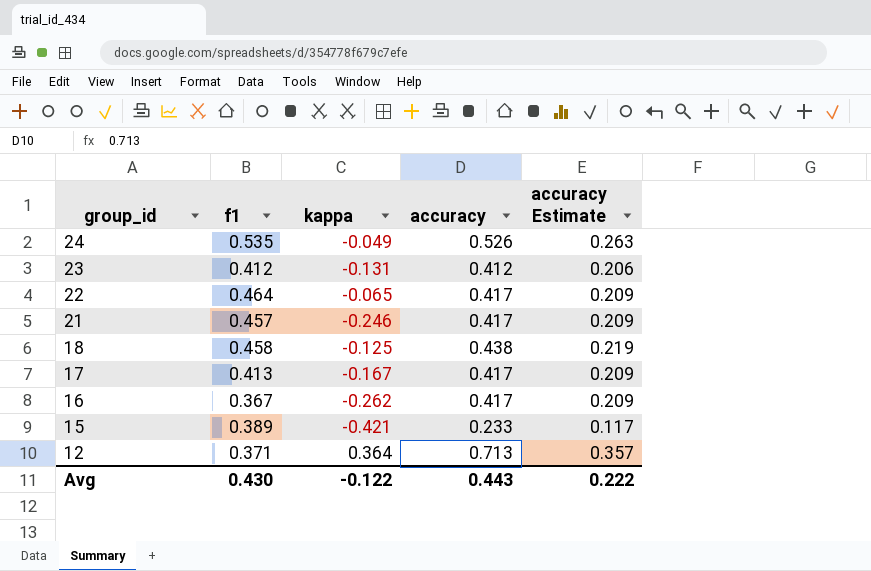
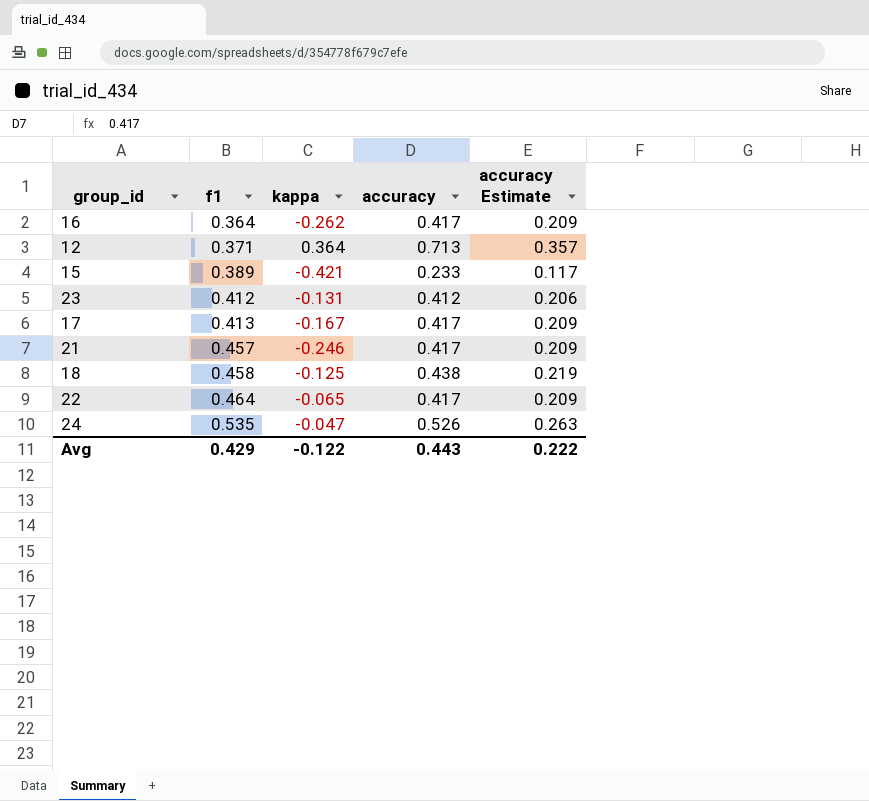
row order: group_id descending -> f1 ascending
16 | f1: 0.367 -> 0.364
24 | kappa: -0.049 -> -0.047
Avg | f1: 0.430 -> 0.429

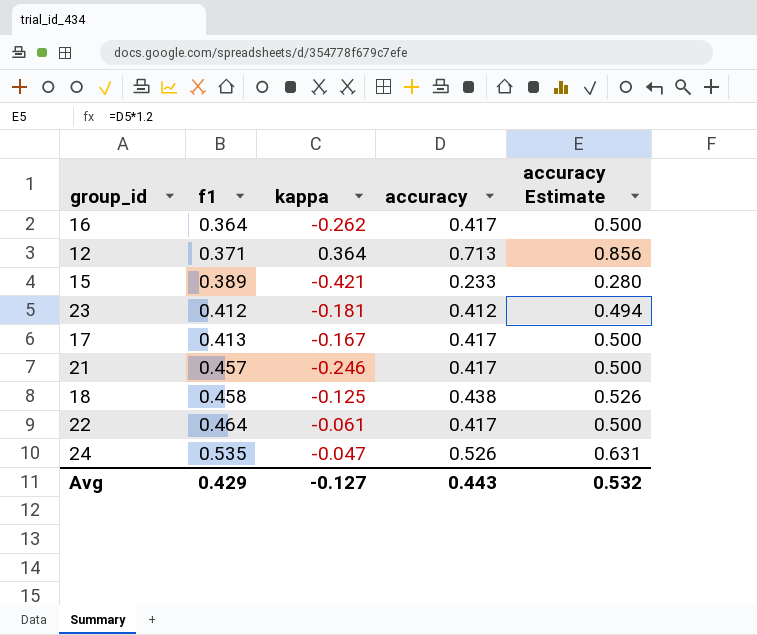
column accuracy Estimate | formula: [accuracy] * 0.5 -> [accuracy] * 1.2
23 | kappa: -0.131 -> -0.181
22 | kappa: -0.065 -> -0.061
Avg | kappa: -0.122 -> -0.127
Avg | accuracy Estimate: 0.222 -> 0.532

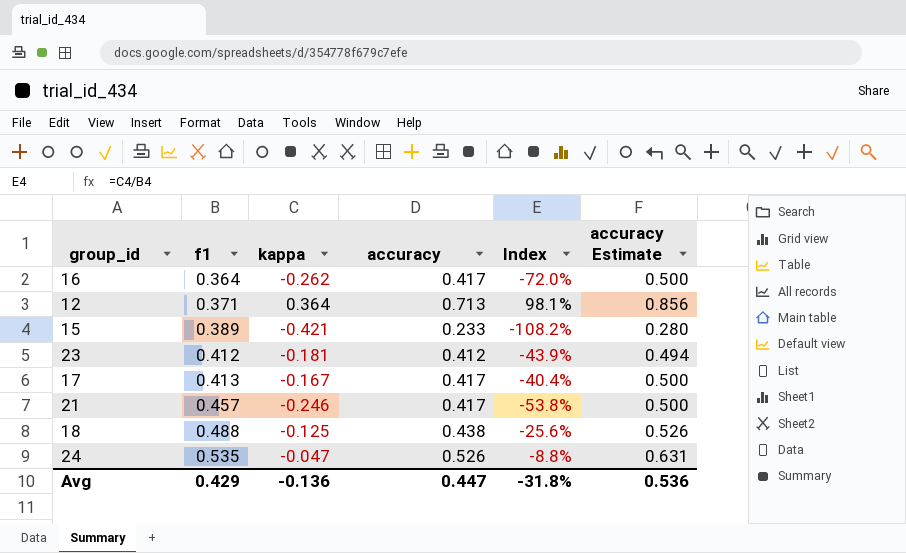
column Index | formula: none -> [kappa] / [f1]
row 22: 0.464 | -0.061 | 0.417 | 0.500 -> none
18 | f1: 0.458 -> 0.488
Avg | kappa: -0.127 -> -0.136
Avg | accuracy: 0.443 -> 0.447
Avg | accuracy Estimate: 0.532 -> 0.536

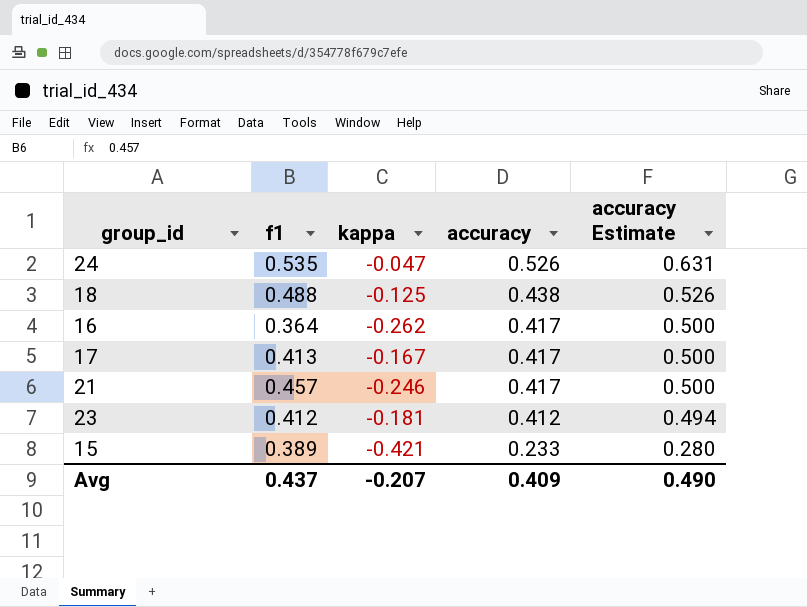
row order: f1 ascending -> accuracy descending
column Index | formula: [kappa] / [f1] -> none
row 12: 0.371 | 0.364 | 0.713 | 98.1% | 0.856 -> none
Avg | f1: 0.429 -> 0.437
Avg | kappa: -0.136 -> -0.207
Avg | accuracy: 0.447 -> 0.409
Avg | accuracy Estimate: 0.536 -> 0.490

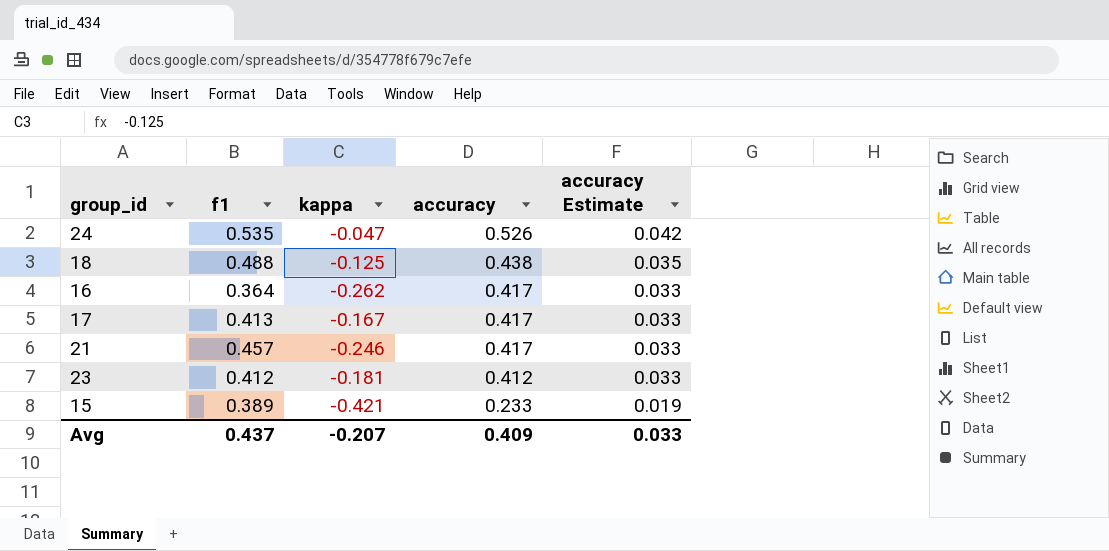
column accuracy Estimate | formula: [accuracy] * 1.2 -> [accuracy] * 0.08
Avg | accuracy Estimate: 0.490 -> 0.033

